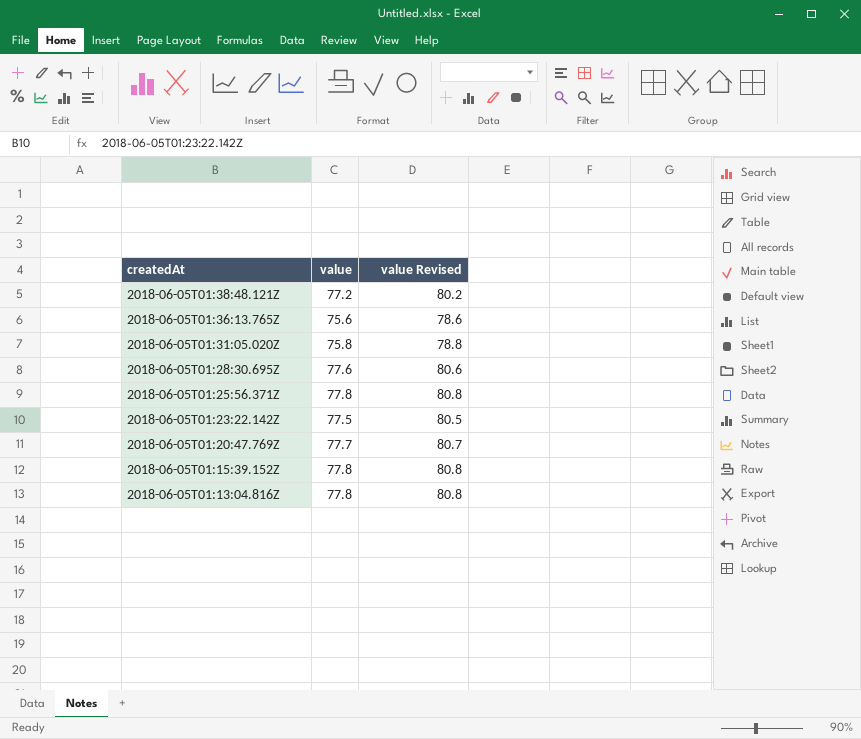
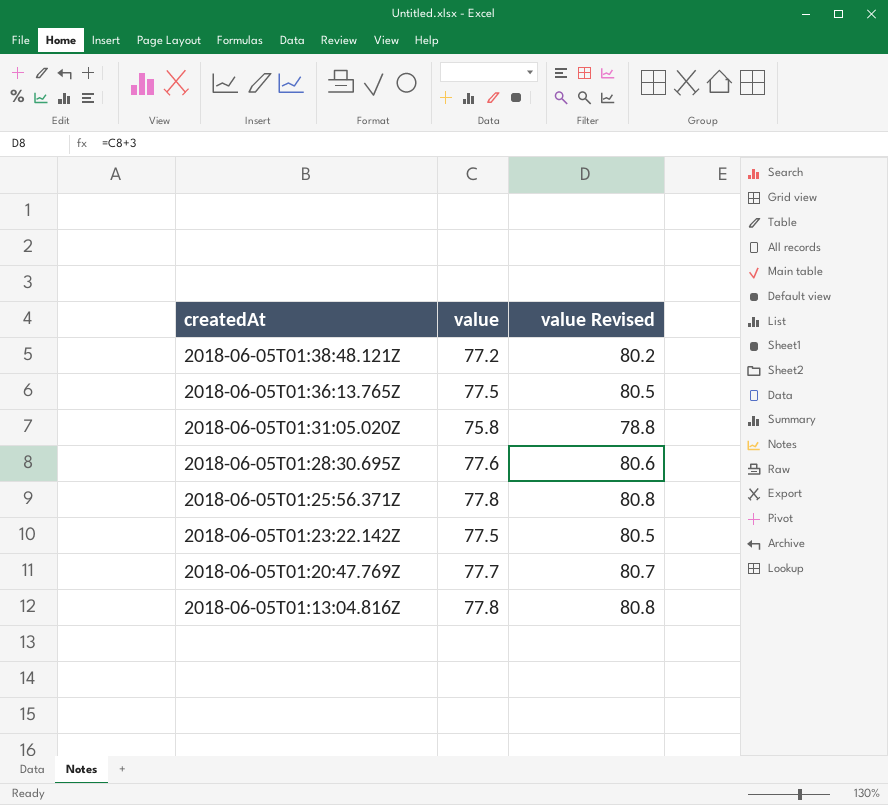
row 2018-06-05T01:15:39.152Z: 77.8 | 80.8 -> none
2018-06-05T01:36:13.765Z | value: 75.6 -> 77.5
2018-06-05T01:36:13.765Z | value Revised: 78.6 -> 80.5

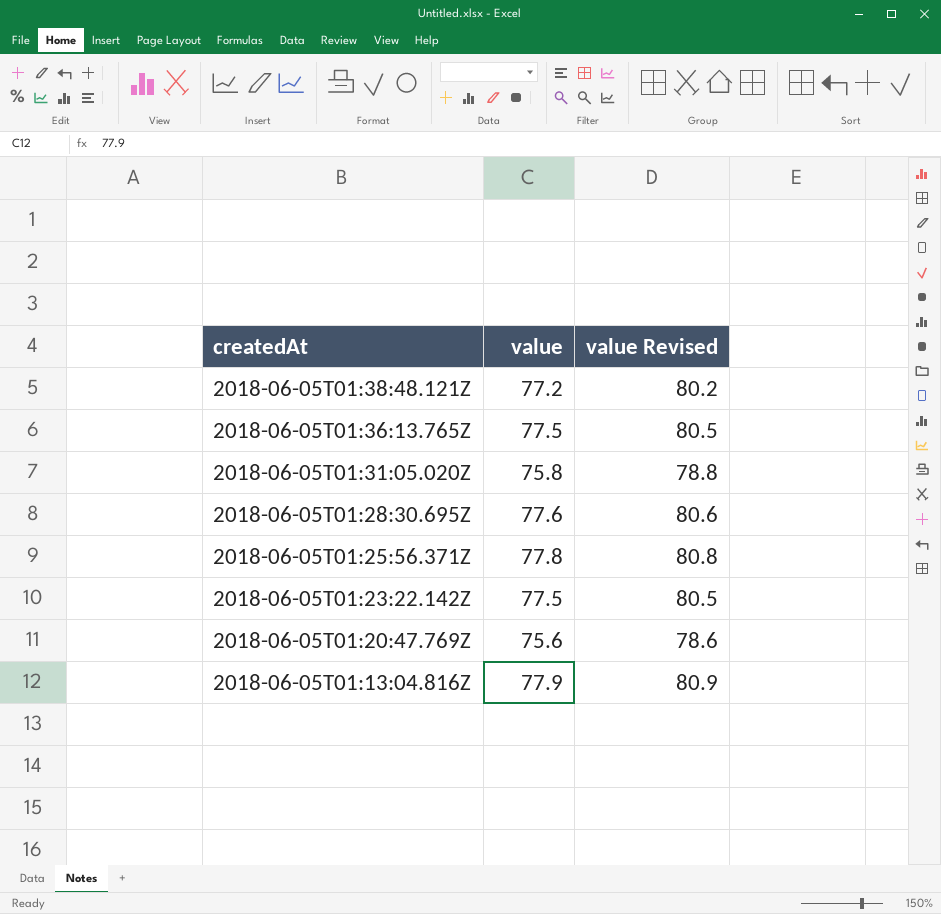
2018-06-05T01:20:47.769Z | value: 77.7 -> 75.6
2018-06-05T01:20:47.769Z | value Revised: 80.7 -> 78.6
2018-06-05T01:13:04.816Z | value: 77.8 -> 77.9
2018-06-05T01:13:04.816Z | value Revised: 80.8 -> 80.9

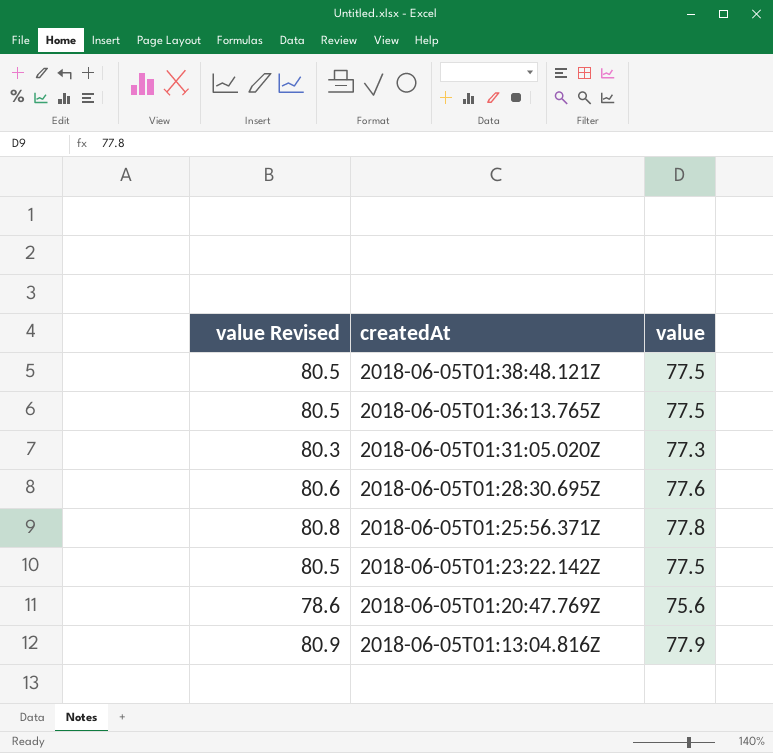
column value Revised | position: 3 -> 1
2018-06-05T01:38:48.121Z | value Revised: 80.2 -> 80.5
2018-06-05T01:38:48.121Z | value: 77.2 -> 77.5
2018-06-05T01:31:05.020Z | value Revised: 78.8 -> 80.3
2018-06-05T01:31:05.020Z | value: 75.8 -> 77.3

